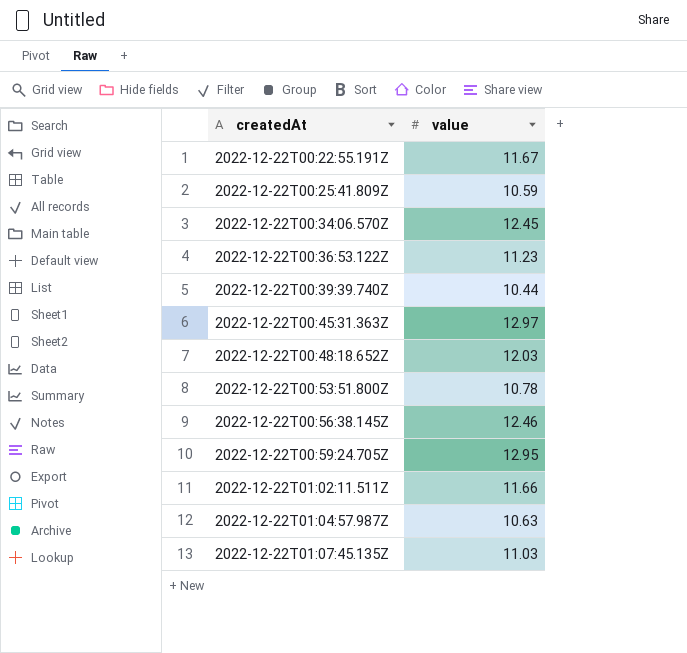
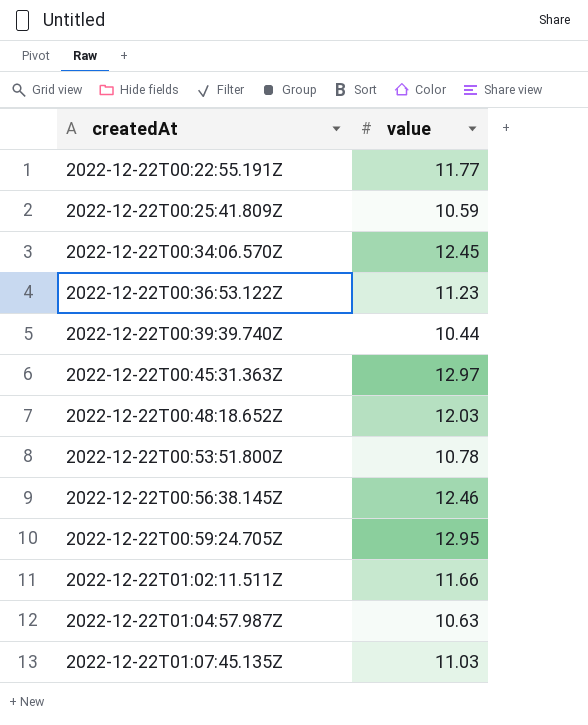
2022-12-22T00:22:55.191Z | value: 11.67 -> 11.77

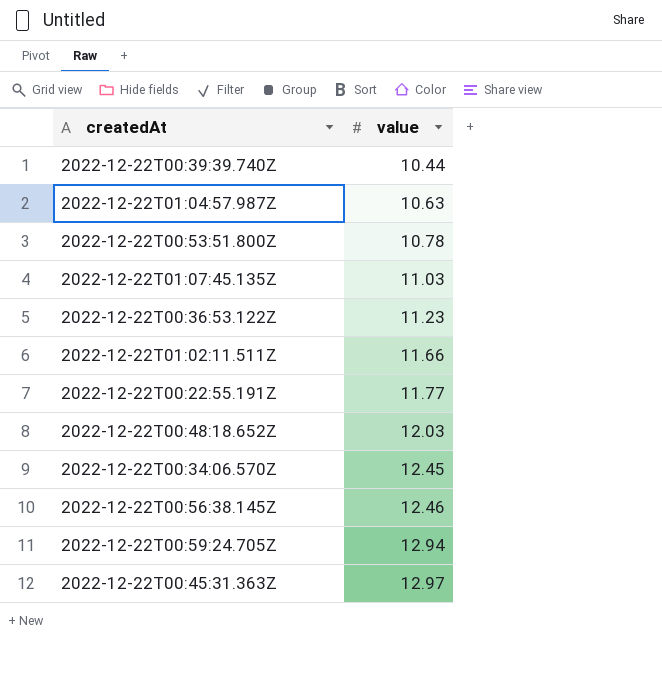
row order: createdAt ascending -> value ascending
row 2022-12-22T00:25:41.809Z: 10.59 -> none
2022-12-22T00:59:24.705Z | value: 12.95 -> 12.94

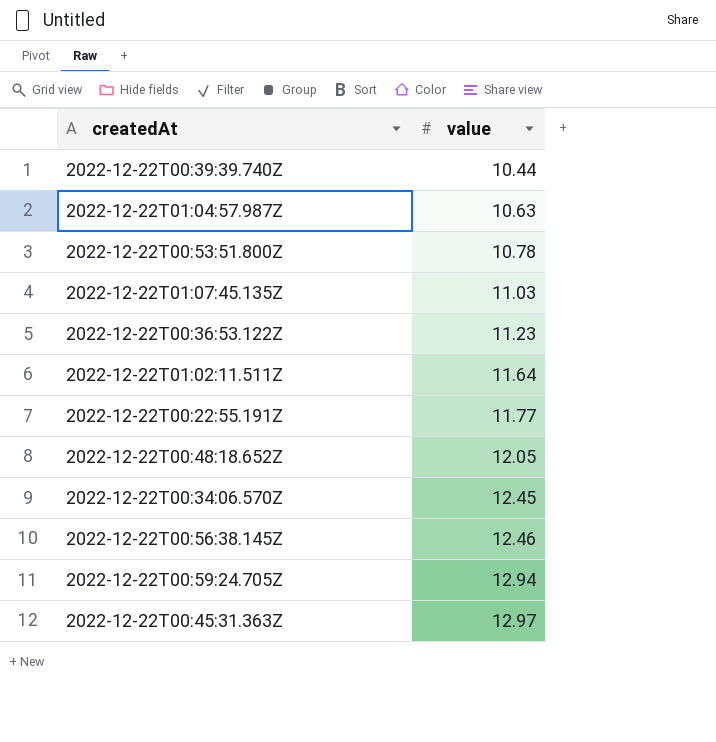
2022-12-22T01:02:11.511Z | value: 11.66 -> 11.64
2022-12-22T00:48:18.652Z | value: 12.03 -> 12.05

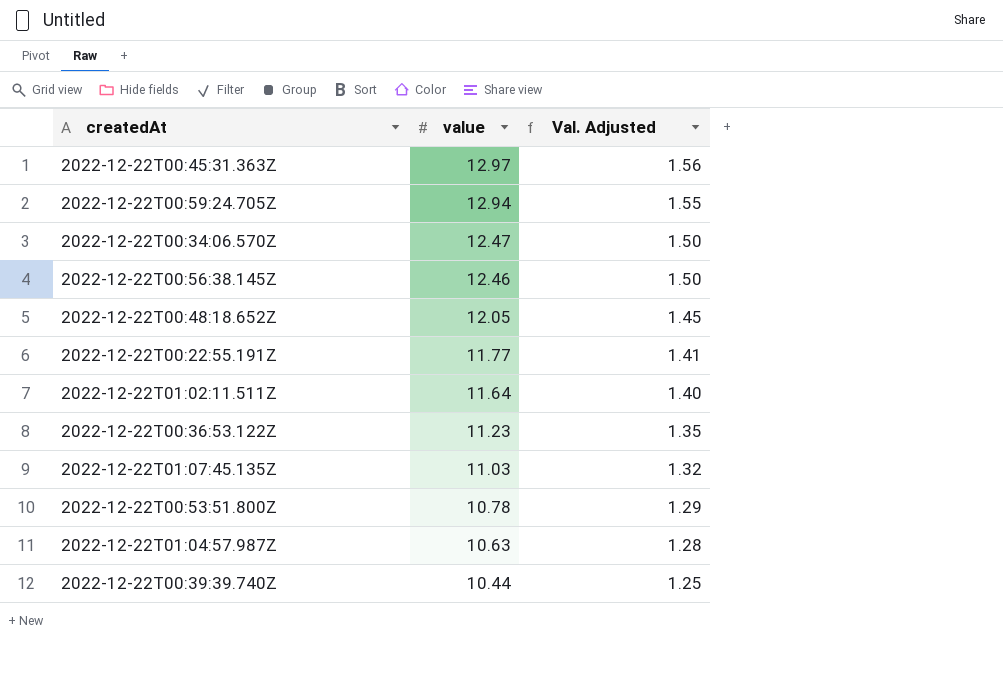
row order: value ascending -> value descending
column Val. Adjusted | formula: none -> [value] * 0.12
2022-12-22T00:34:06.570Z | value: 12.45 -> 12.47

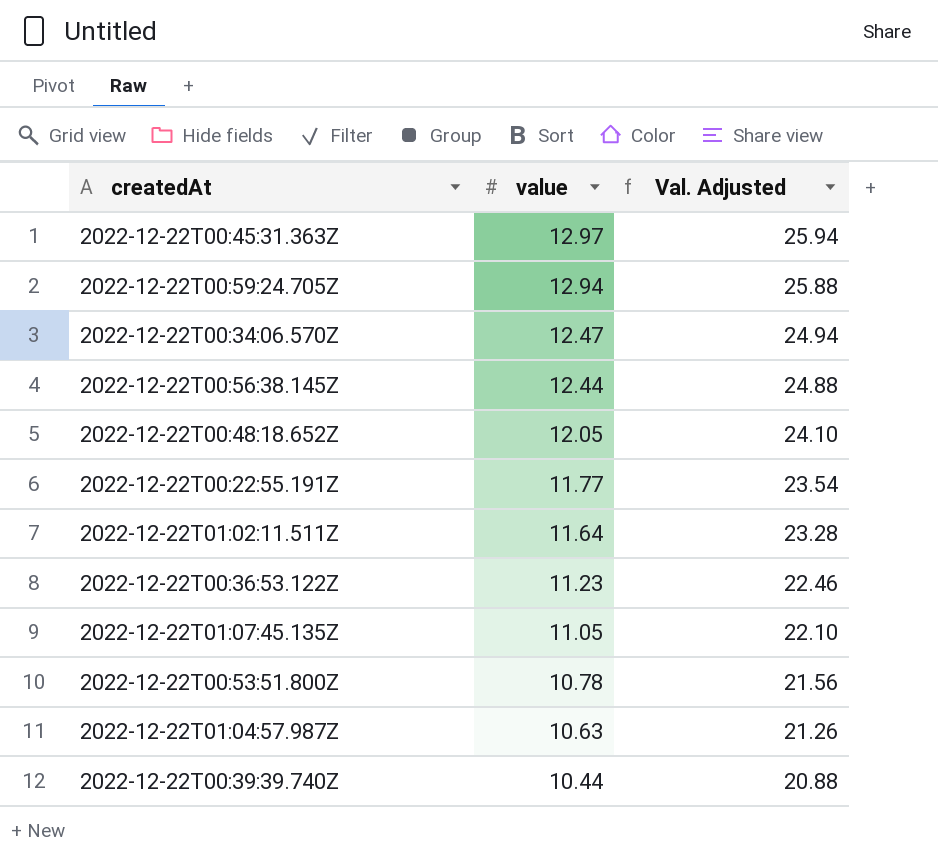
column Val. Adjusted | formula: [value] * 0.12 -> [value] * 2
2022-12-22T00:56:38.145Z | value: 12.46 -> 12.44
2022-12-22T01:07:45.135Z | value: 11.03 -> 11.05

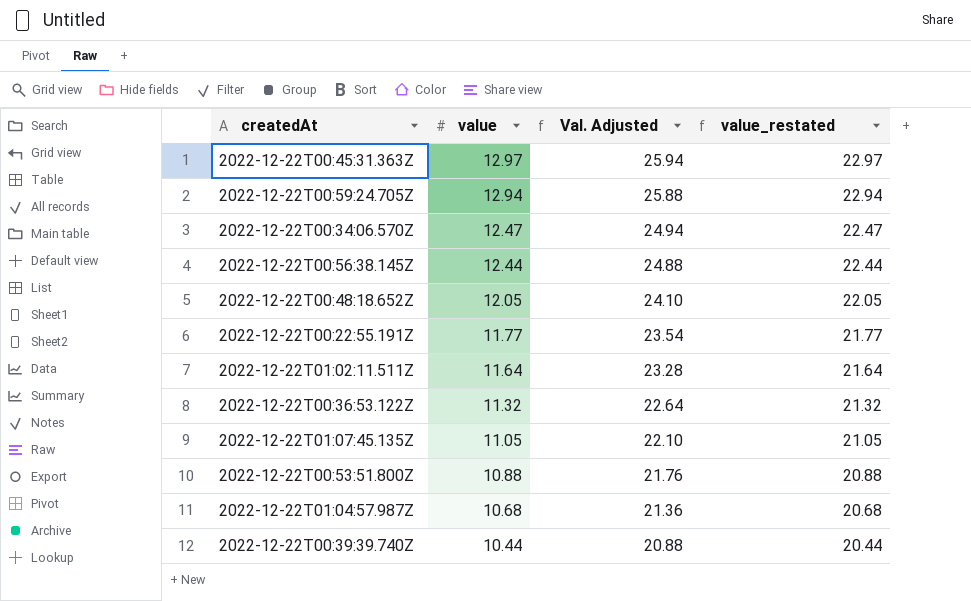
column value_restated | formula: none -> [value] + 10
2022-12-22T00:36:53.122Z | value: 11.23 -> 11.32
2022-12-22T00:36:53.122Z | Val. Adjusted: 22.46 -> 22.64
2022-12-22T00:53:51.800Z | value: 10.78 -> 10.88
2022-12-22T00:53:51.800Z | Val. Adjusted: 21.56 -> 21.76
2022-12-22T01:04:57.987Z | value: 10.63 -> 10.68
2022-12-22T01:04:57.987Z | Val. Adjusted: 21.26 -> 21.36

